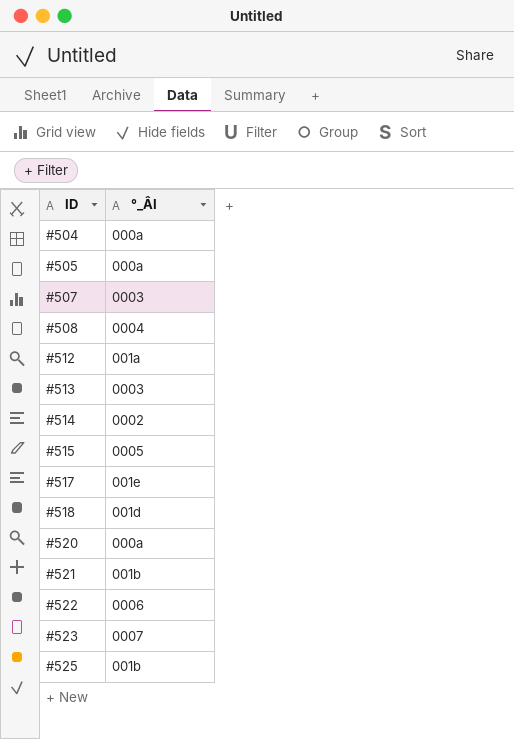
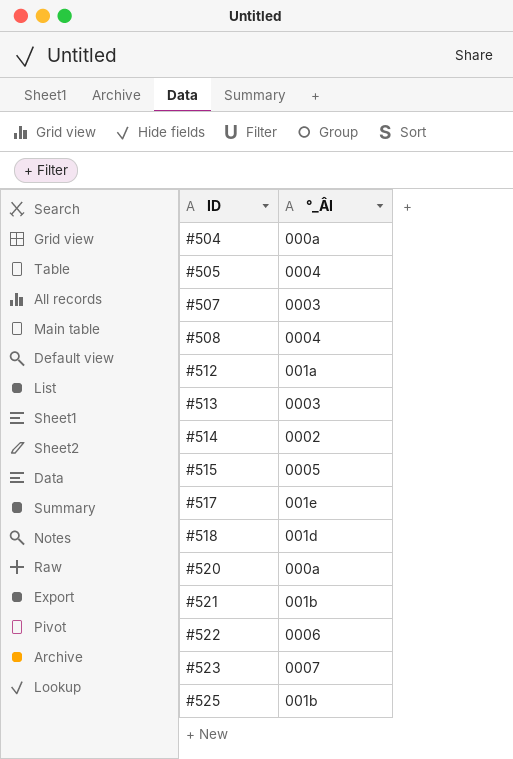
#505 | °_ÂI: 000a -> 0004

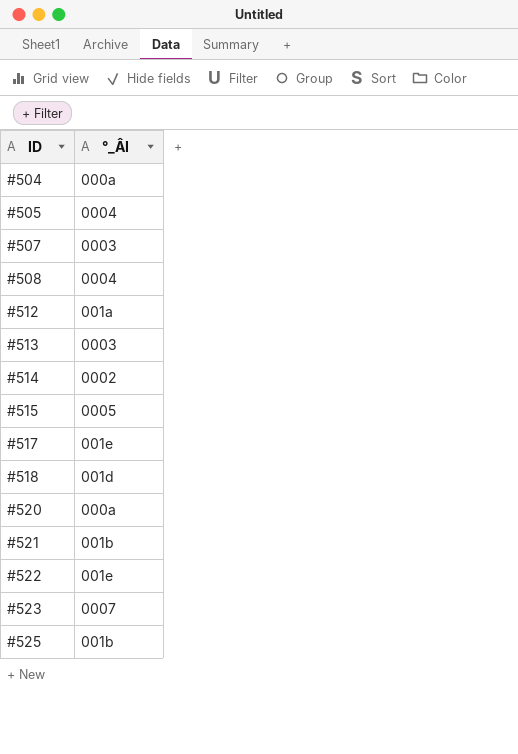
#522 | °_ÂI: 0006 -> 001e

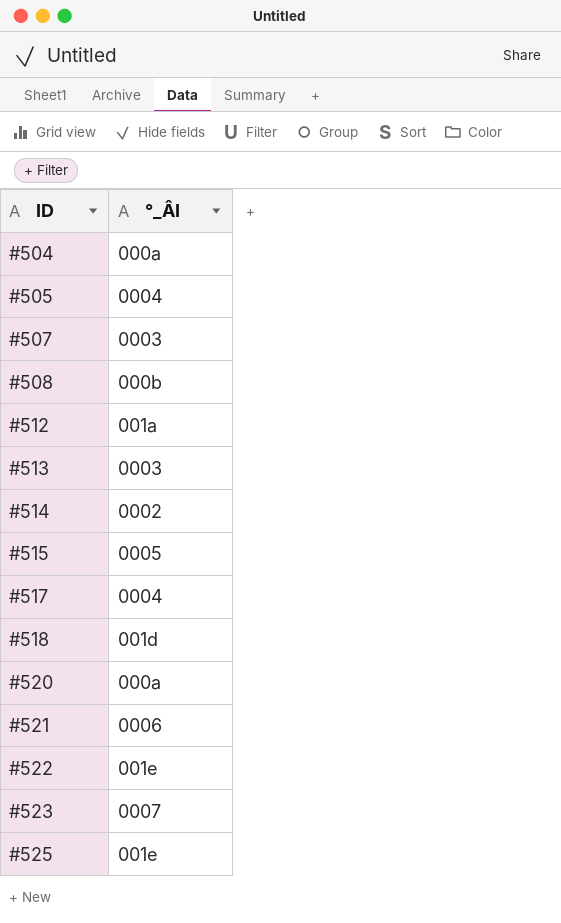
#508 | °_ÂI: 0004 -> 000b
#517 | °_ÂI: 001e -> 0004
#521 | °_ÂI: 001b -> 0006
#525 | °_ÂI: 001b -> 001e

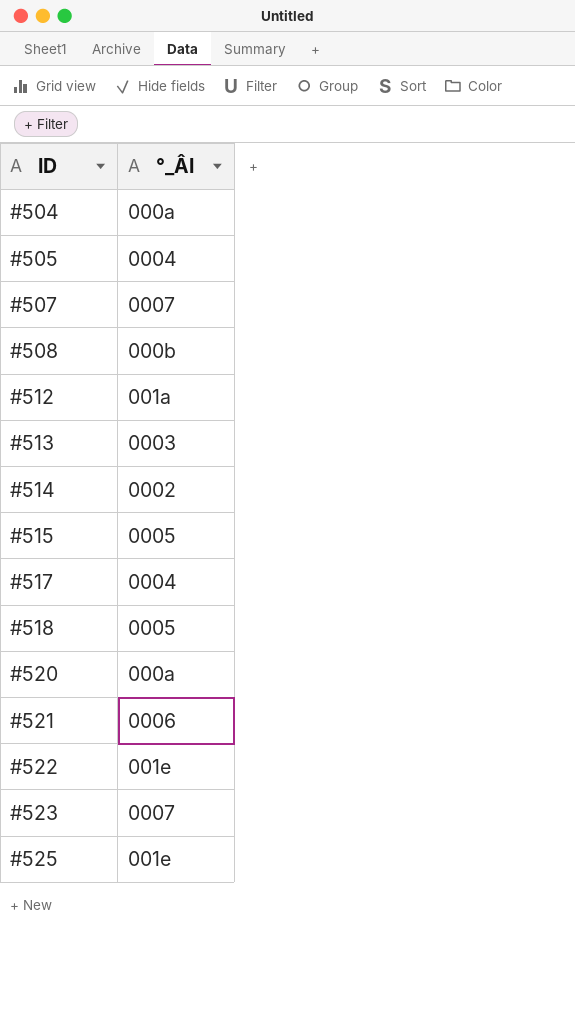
#507 | °_ÂI: 0003 -> 0007
#518 | °_ÂI: 001d -> 0005

